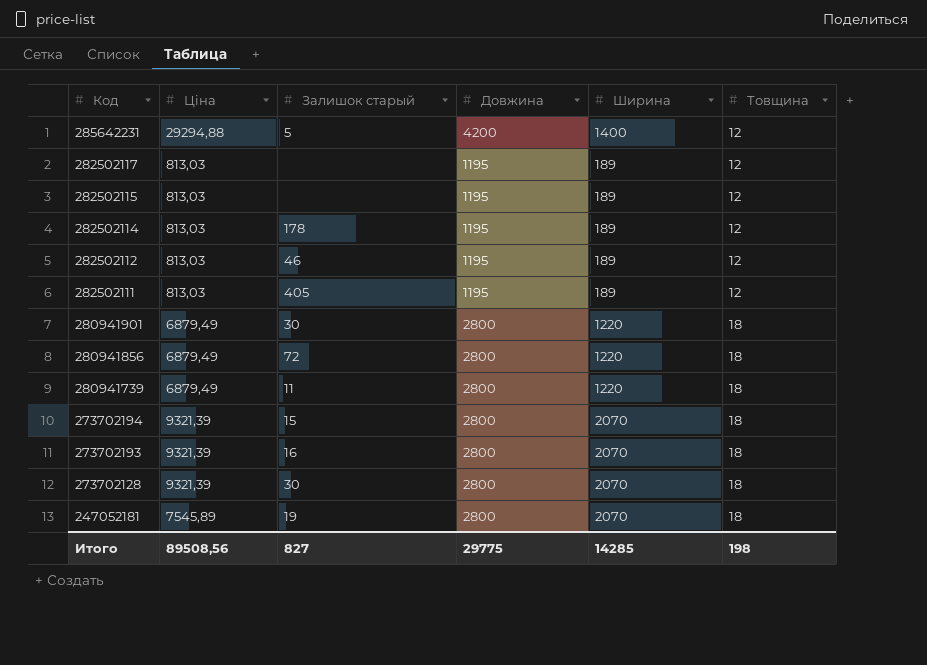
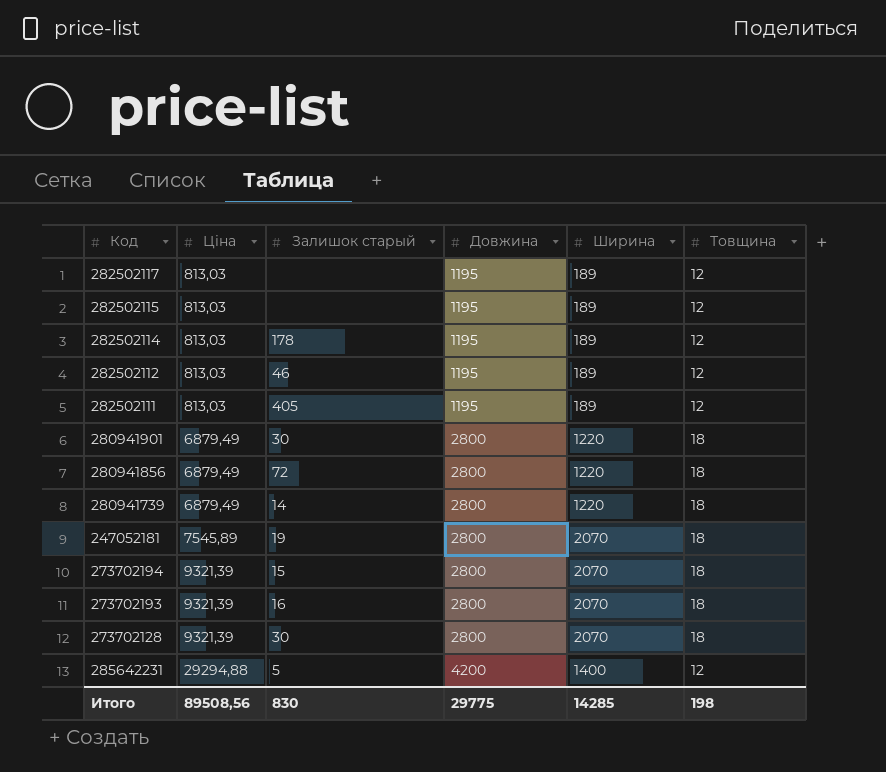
row order: Код descending -> Ціна ascending
280941739 | Залишок старый: 11 -> 14
Итого | Залишок старый: 827 -> 830

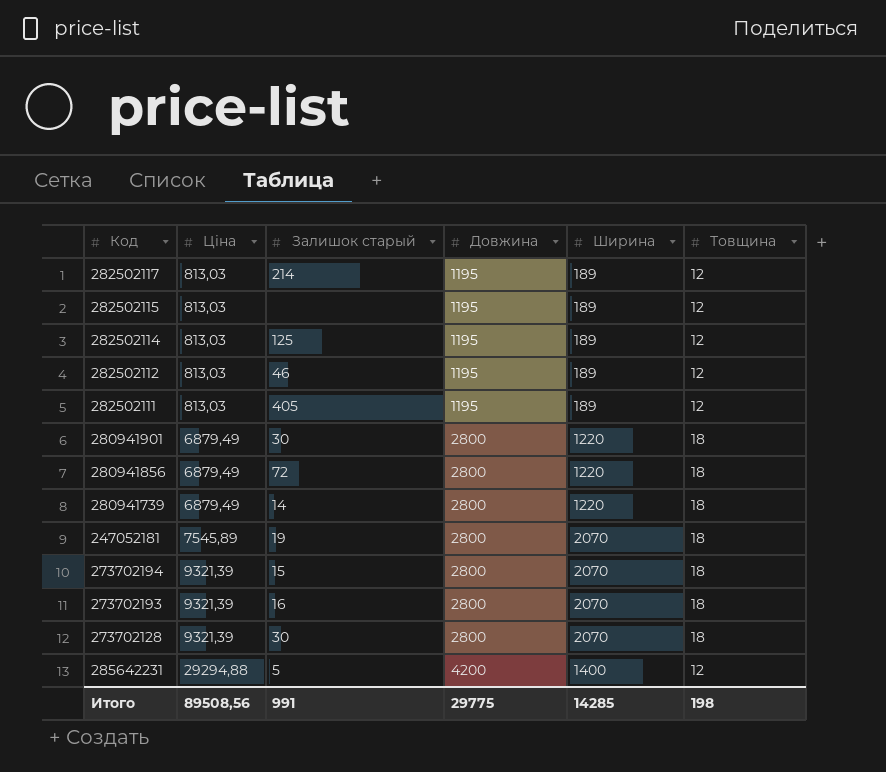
282502117 | Залишок старый: none -> 214
282502114 | Залишок старый: 178 -> 125
Итого | Залишок старый: 830 -> 991

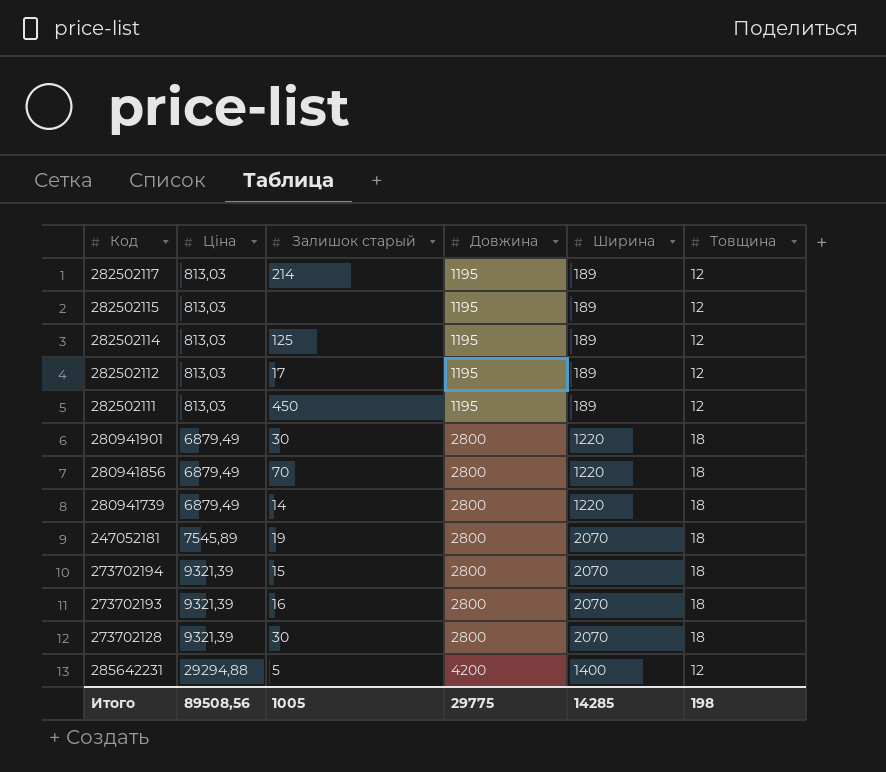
282502112 | Залишок старый: 46 -> 17
282502111 | Залишок старый: 405 -> 450
280941856 | Залишок старый: 72 -> 70
Итого | Залишок старый: 991 -> 1005

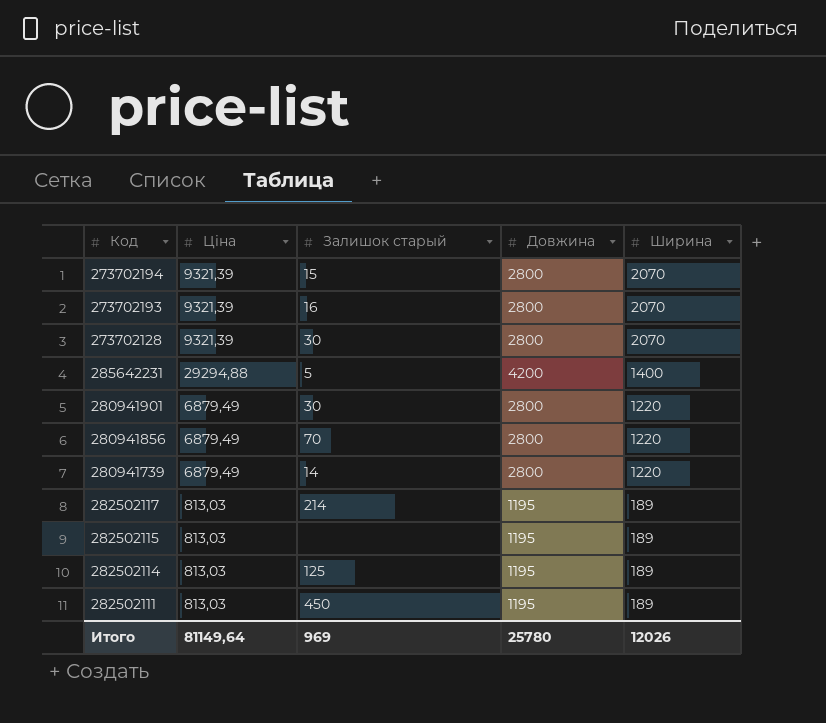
row order: Ціна ascending -> Ширина descending
column Товщина | position: 6 -> none
row 282502112: 813,03 | 17 | 1195 | 189 | 12 -> none
row 247052181: 7545,89 | 19 | 2800 | 2070 | 18 -> none
Итого | Ціна: 89508,56 -> 81149,64
Итого | Залишок старый: 1005 -> 969
Итого | Довжина: 29775 -> 25780
Итого | Ширина: 14285 -> 12026

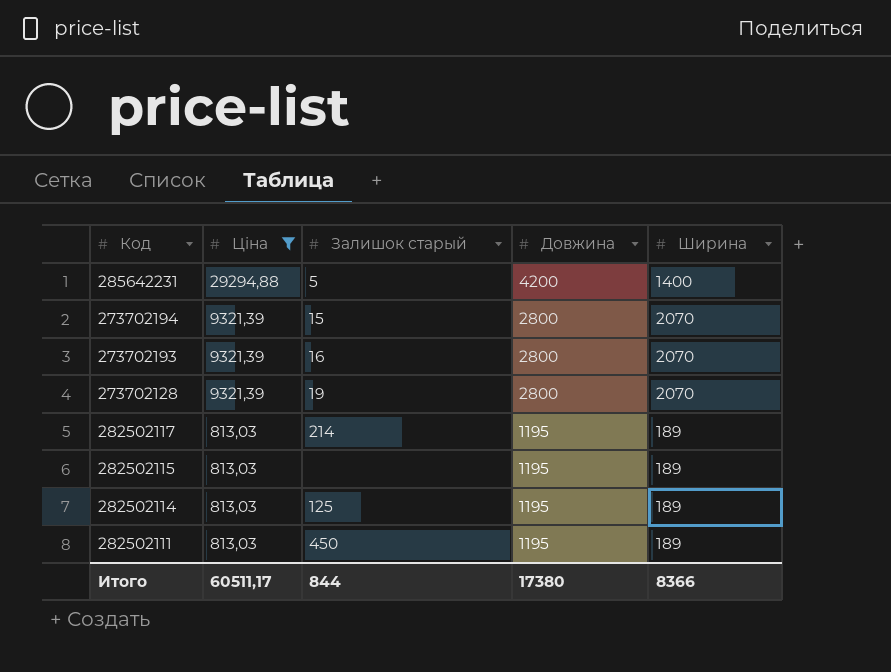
filter: none -> Ціна != 6879,49
row order: Ширина descending -> Ціна descending
273702128 | Залишок старый: 30 -> 19
Итого | Ціна: 81149,64 -> 60511,17
Итого | Залишок старый: 969 -> 844
Итого | Довжина: 25780 -> 17380
Итого | Ширина: 12026 -> 8366

